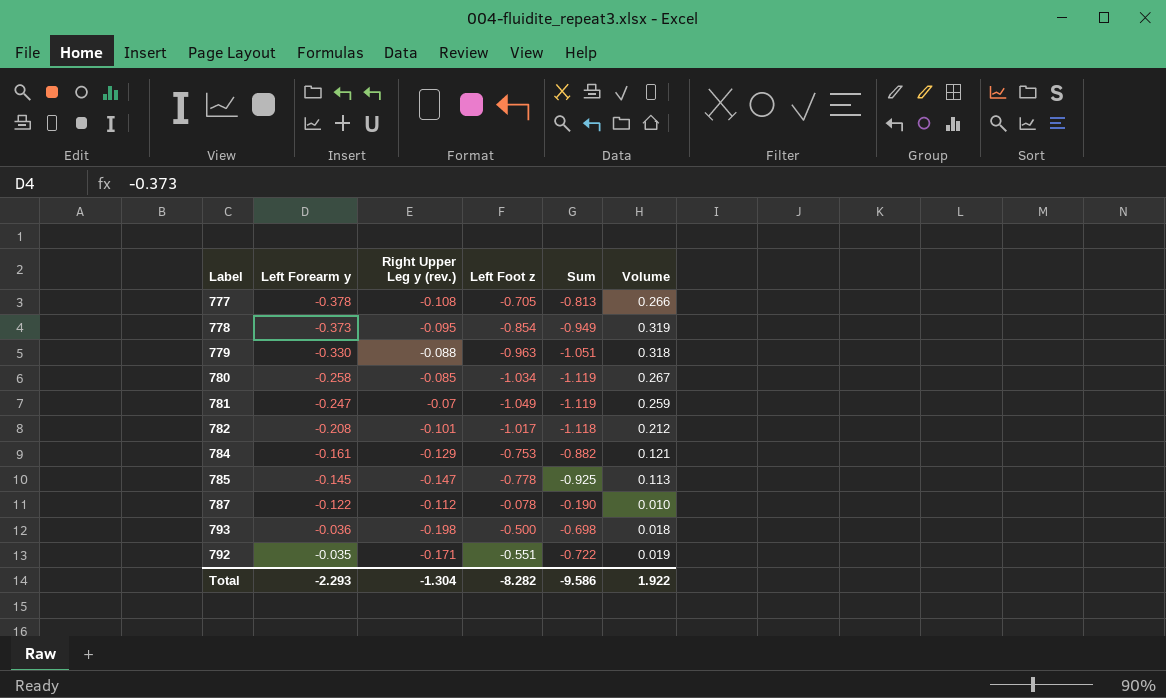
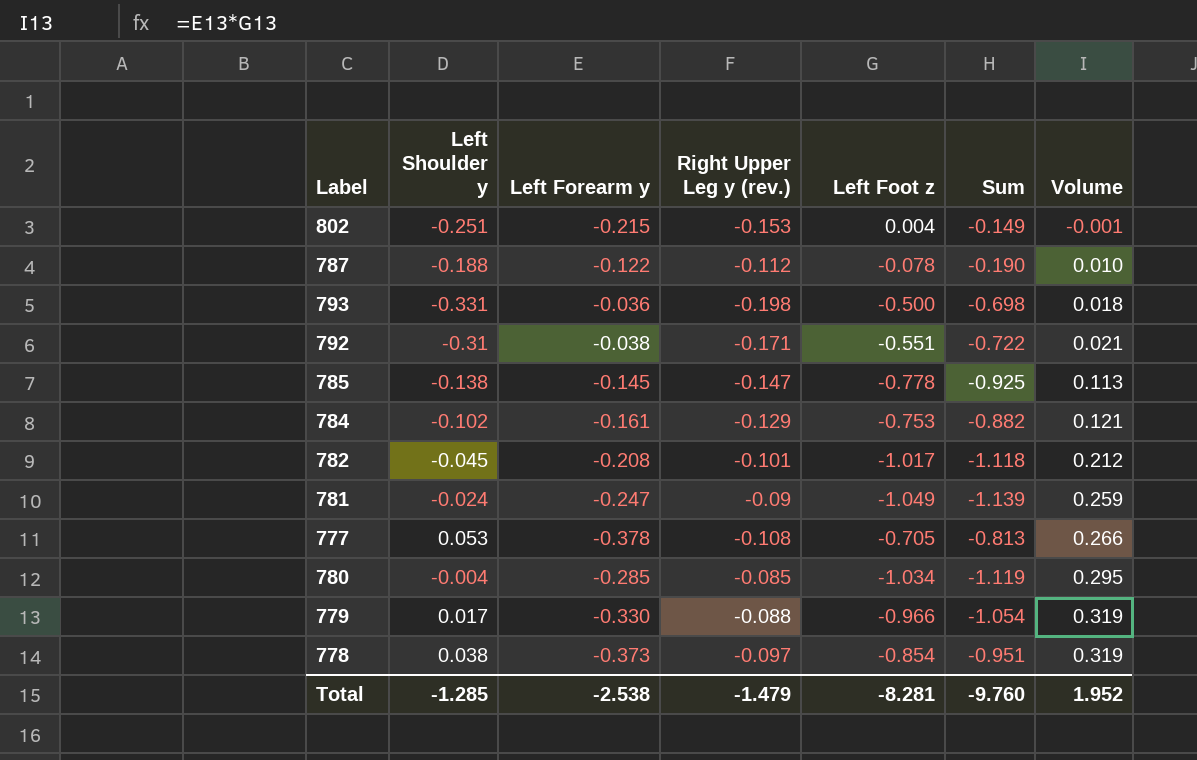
row order: Left Forearm y ascending -> Volume ascending
column Left Shoulder y | position: none -> 2
row 802: none -> -0.251 | -0.215 | -0.153 | 0.004 | -0.149 | -0.001
792 | Left Forearm y: -0.035 -> -0.038
792 | Volume: 0.019 -> 0.021
781 | Right Upper Leg y (rev.): -0.07 -> -0.09
781 | Sum: -1.119 -> -1.139
780 | Left Forearm y: -0.258 -> -0.285
780 | Volume: 0.267 -> 0.295
779 | Left Foot z: -0.963 -> -0.966
779 | Sum: -1.051 -> -1.054
779 | Volume: 0.318 -> 0.319
778 | Right Upper Leg y (rev.): -0.095 -> -0.097
778 | Sum: -0.949 -> -0.951
Total | Left Forearm y: -2.293 -> -2.538
Total | Right Upper Leg y (rev.): -1.304 -> -1.479
Total | Left Foot z: -8.282 -> -8.281
Total | Sum: -9.586 -> -9.760
Total | Volume: 1.922 -> 1.952

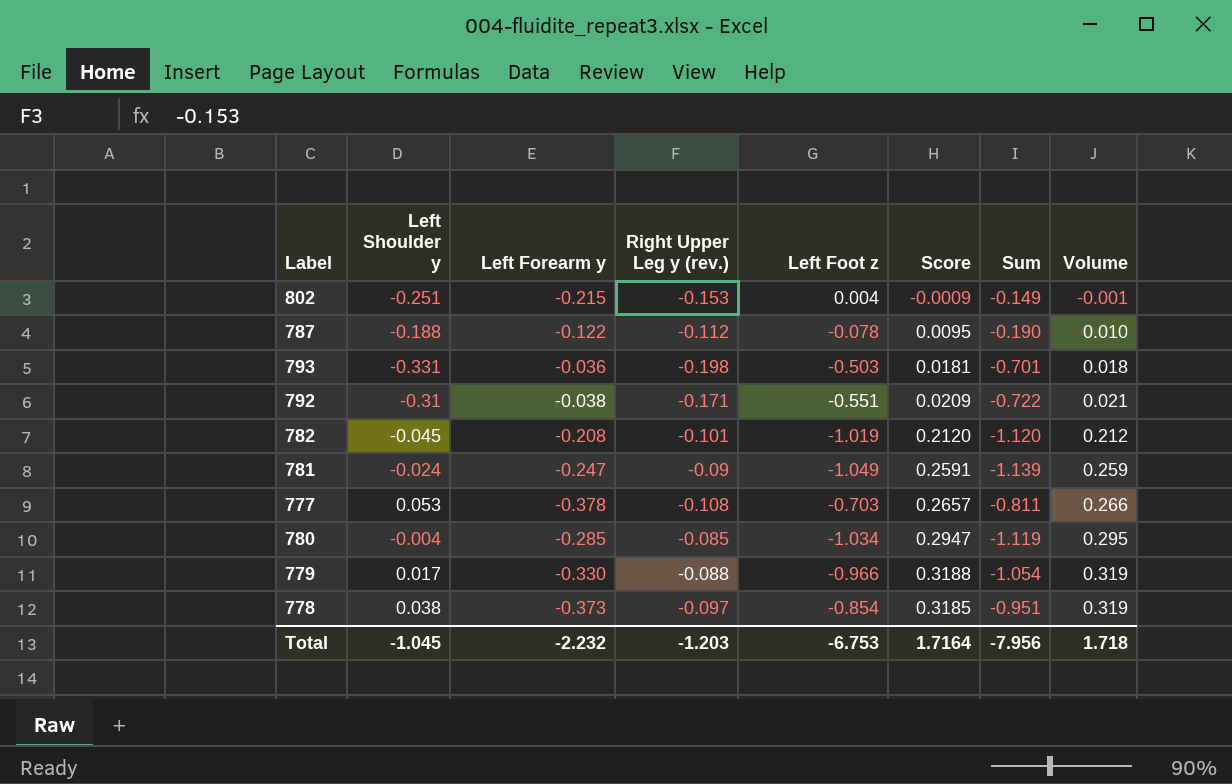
column Score | formula: none -> [Left Forearm y] * [Left Foot z]
row 785: -0.138 | -0.145 | -0.147 | -0.778 | -0.925 | 0.113 -> none
row 784: -0.102 | -0.161 | -0.129 | -0.753 | -0.882 | 0.121 -> none
793 | Left Foot z: -0.500 -> -0.503
793 | Sum: -0.698 -> -0.701
782 | Left Foot z: -1.017 -> -1.019
782 | Sum: -1.118 -> -1.120
777 | Left Foot z: -0.705 -> -0.703
777 | Sum: -0.813 -> -0.811
Total | Left Shoulder y: -1.285 -> -1.045
Total | Left Forearm y: -2.538 -> -2.232
Total | Right Upper Leg y (rev.): -1.479 -> -1.203
Total | Left Foot z: -8.281 -> -6.753
Total | Sum: -9.760 -> -7.956
Total | Volume: 1.952 -> 1.718

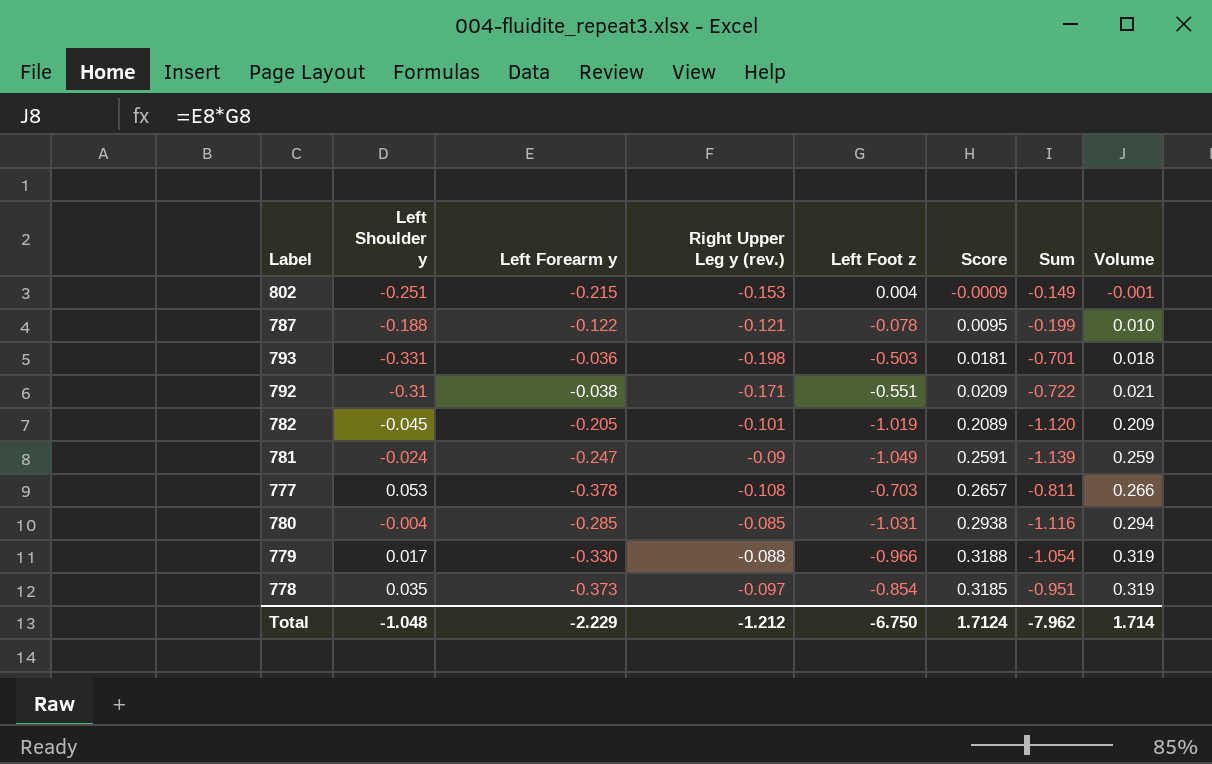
787 | Right Upper Leg y (rev.): -0.112 -> -0.121
787 | Sum: -0.190 -> -0.199
782 | Left Forearm y: -0.208 -> -0.205
782 | Score: 0.2120 -> 0.2089
782 | Volume: 0.212 -> 0.209
780 | Left Foot z: -1.034 -> -1.031
780 | Score: 0.2947 -> 0.2938
780 | Sum: -1.119 -> -1.116
780 | Volume: 0.295 -> 0.294
778 | Left Shoulder y: 0.038 -> 0.035
Total | Left Shoulder y: -1.045 -> -1.048
Total | Left Forearm y: -2.232 -> -2.229
Total | Right Upper Leg y (rev.): -1.203 -> -1.212
Total | Left Foot z: -6.753 -> -6.750
Total | Score: 1.7164 -> 1.7124
Total | Sum: -7.956 -> -7.962
Total | Volume: 1.718 -> 1.714

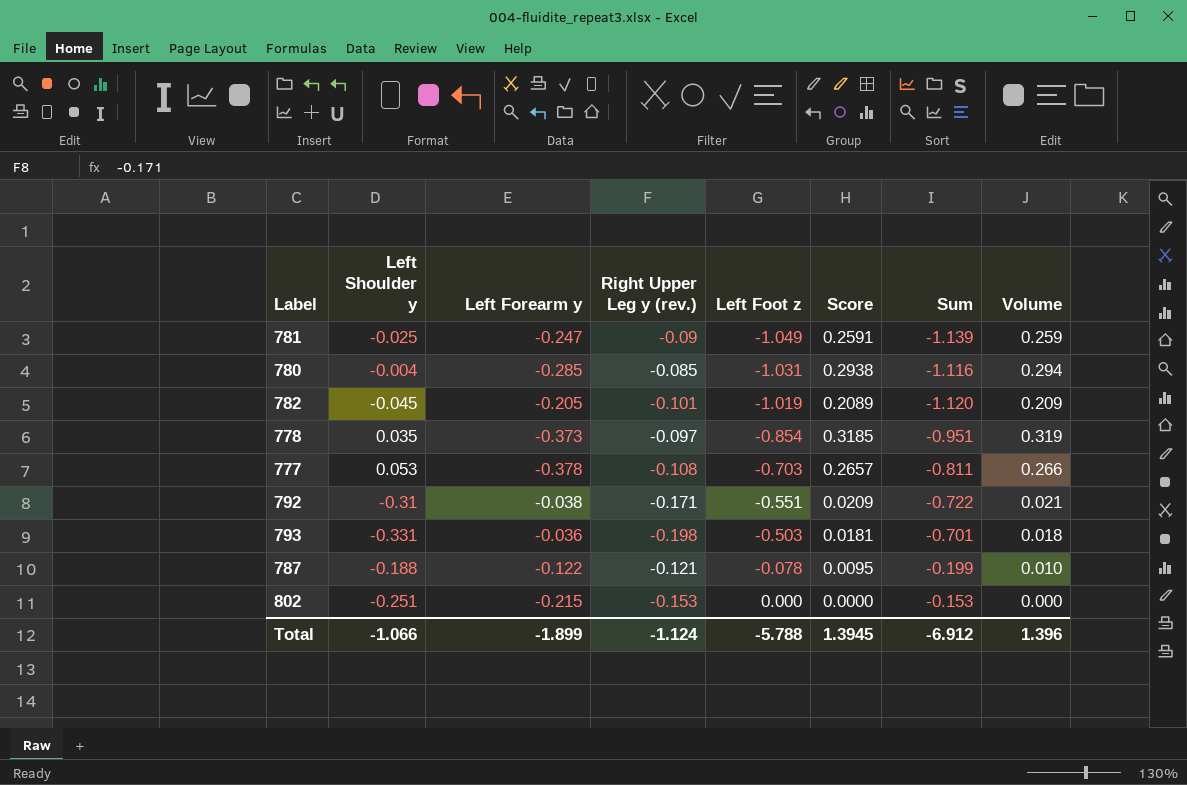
row order: Volume ascending -> Left Foot z ascending
row 779: 0.017 | -0.330 | -0.088 | -0.966 | 0.3188 | -1.054 | 0.319 -> none
781 | Left Shoulder y: -0.024 -> -0.025
802 | Left Foot z: 0.004 -> 0.000
802 | Score: -0.0009 -> 0.0000
802 | Sum: -0.149 -> -0.153
802 | Volume: -0.001 -> 0.000
Total | Left Shoulder y: -1.048 -> -1.066
Total | Left Forearm y: -2.229 -> -1.899
Total | Right Upper Leg y (rev.): -1.212 -> -1.124
Total | Left Foot z: -6.750 -> -5.788
Total | Score: 1.7124 -> 1.3945
Total | Sum: -7.962 -> -6.912
Total | Volume: 1.714 -> 1.396

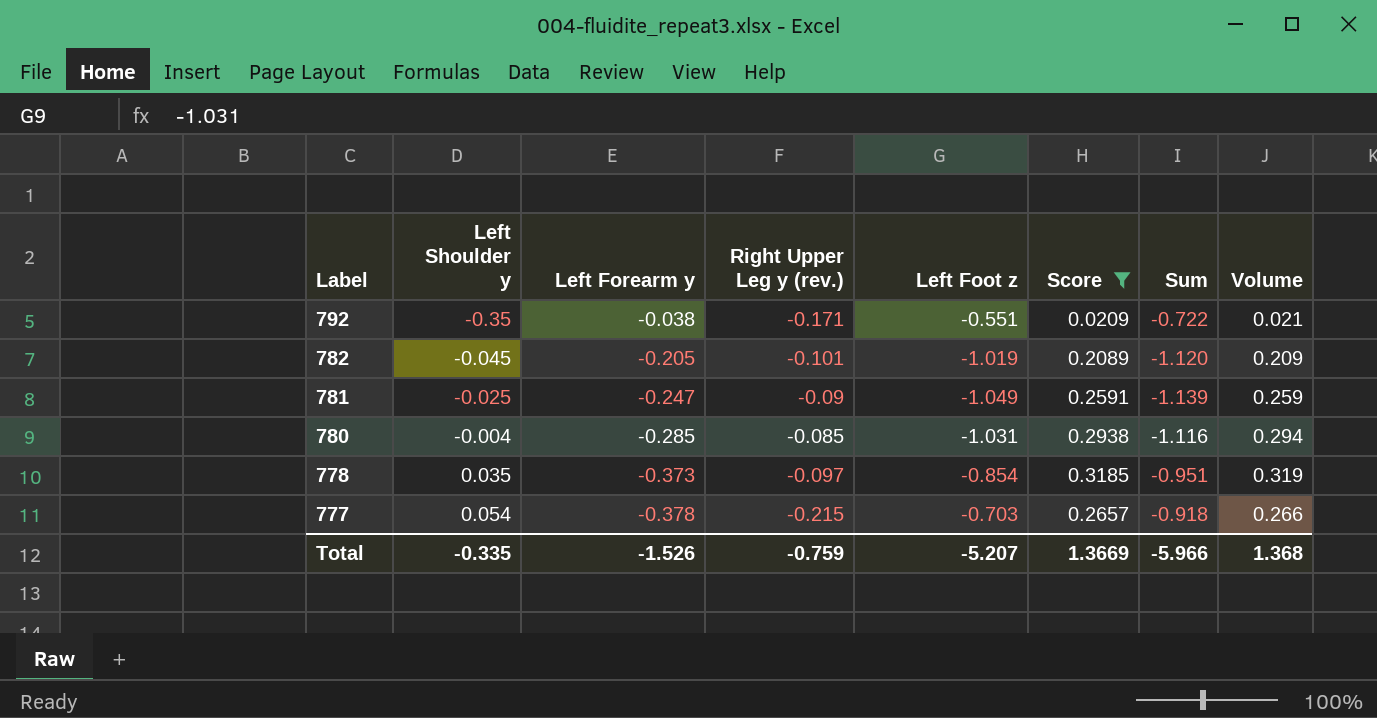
filter: none -> Score >= 0.0209
row order: Left Foot z ascending -> Label descending
792 | Left Shoulder y: -0.31 -> -0.35
777 | Left Shoulder y: 0.053 -> 0.054
777 | Right Upper Leg y (rev.): -0.108 -> -0.215
777 | Sum: -0.811 -> -0.918
Total | Left Shoulder y: -1.066 -> -0.335
Total | Left Forearm y: -1.899 -> -1.526
Total | Right Upper Leg y (rev.): -1.124 -> -0.759
Total | Left Foot z: -5.788 -> -5.207
Total | Score: 1.3945 -> 1.3669
Total | Sum: -6.912 -> -5.966
Total | Volume: 1.396 -> 1.368

